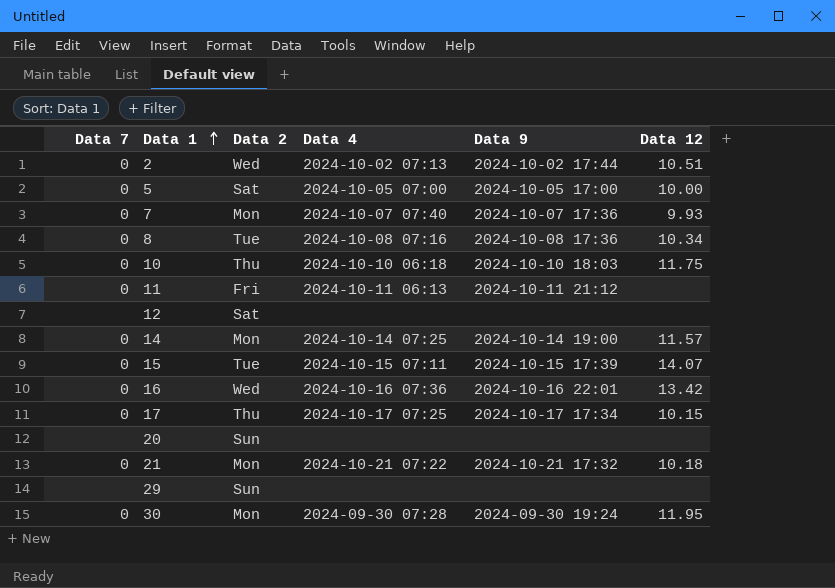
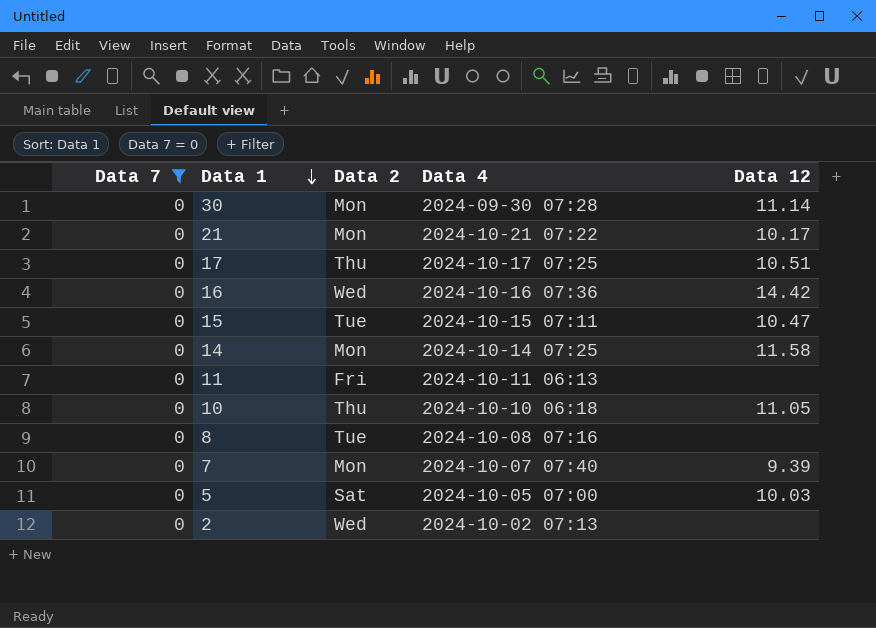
filter: none -> Data 7 = 0
row order: Data 1 ascending -> Data 1 descending
column Data 9 | position: 5 -> none
30 | Data 12: 11.95 -> 11.14
21 | Data 12: 10.18 -> 10.17
17 | Data 12: 10.15 -> 10.51
16 | Data 12: 13.42 -> 14.42
15 | Data 12: 14.07 -> 10.47
14 | Data 12: 11.57 -> 11.58
10 | Data 12: 11.75 -> 11.05
8 | Data 12: 10.34 -> none
7 | Data 12: 9.93 -> 9.39
5 | Data 12: 10.00 -> 10.03
2 | Data 12: 10.51 -> none

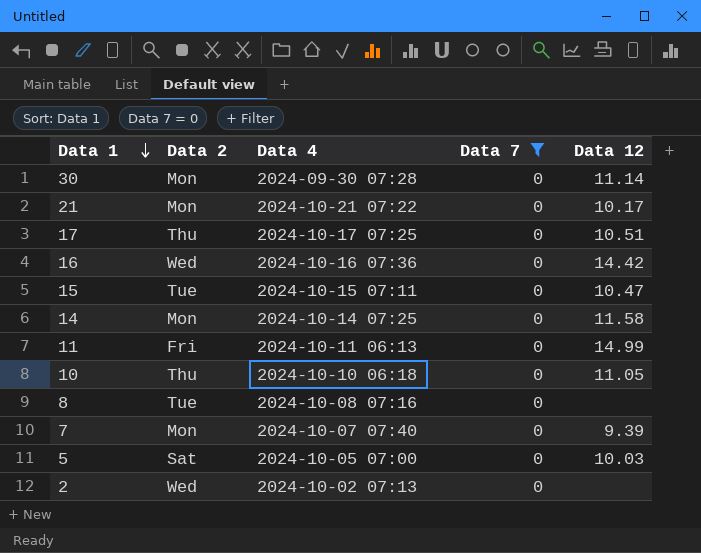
column Data 7 | position: 1 -> 4
11 | Data 12: none -> 14.99

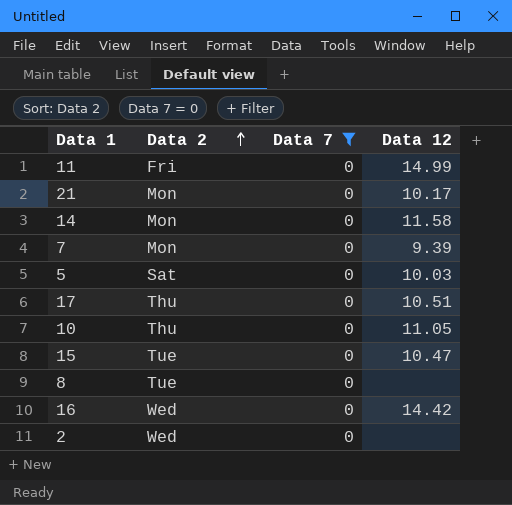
row order: Data 1 descending -> Data 2 ascending
column Data 4 | position: 3 -> none
row 30: Mon | 2024-09-30 07:28 | 0 | 11.14 -> none

